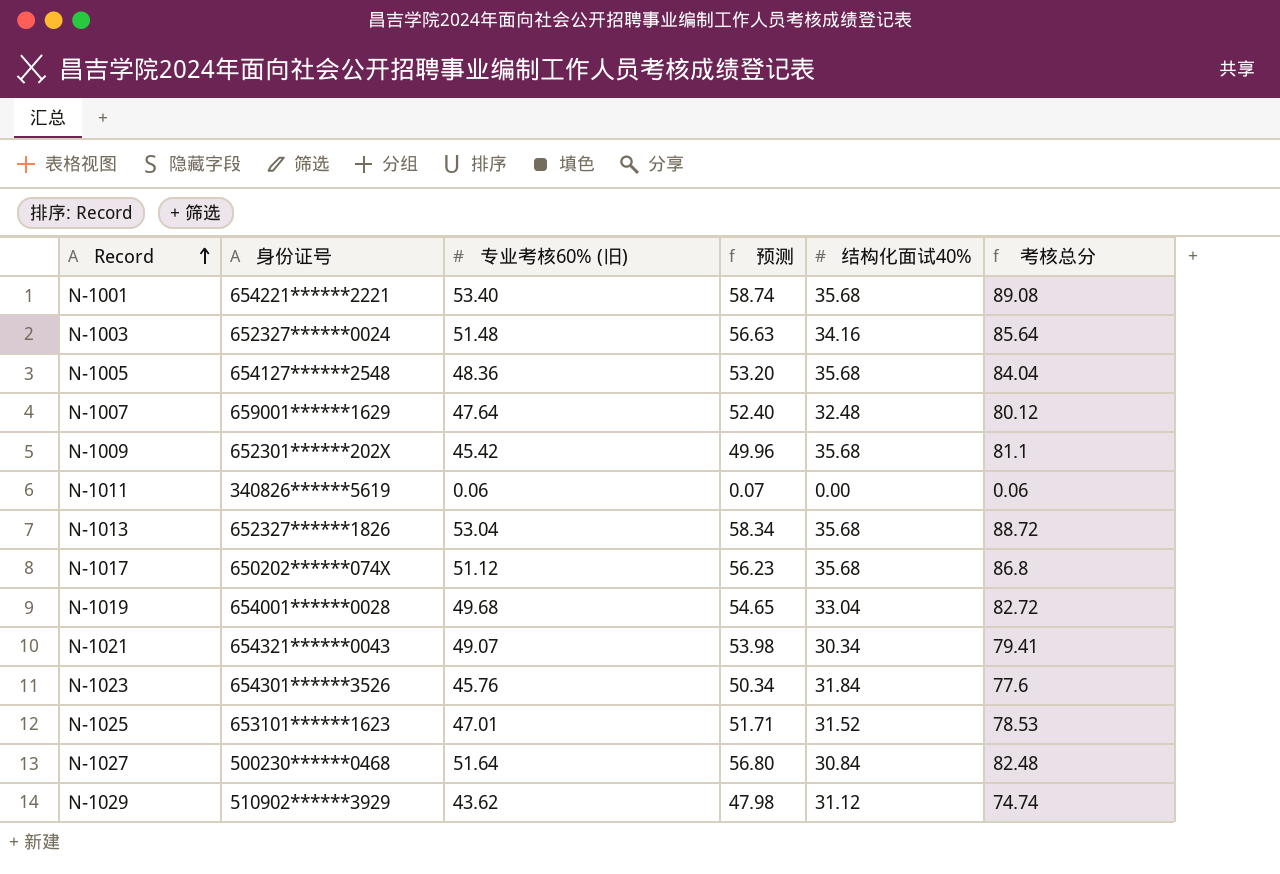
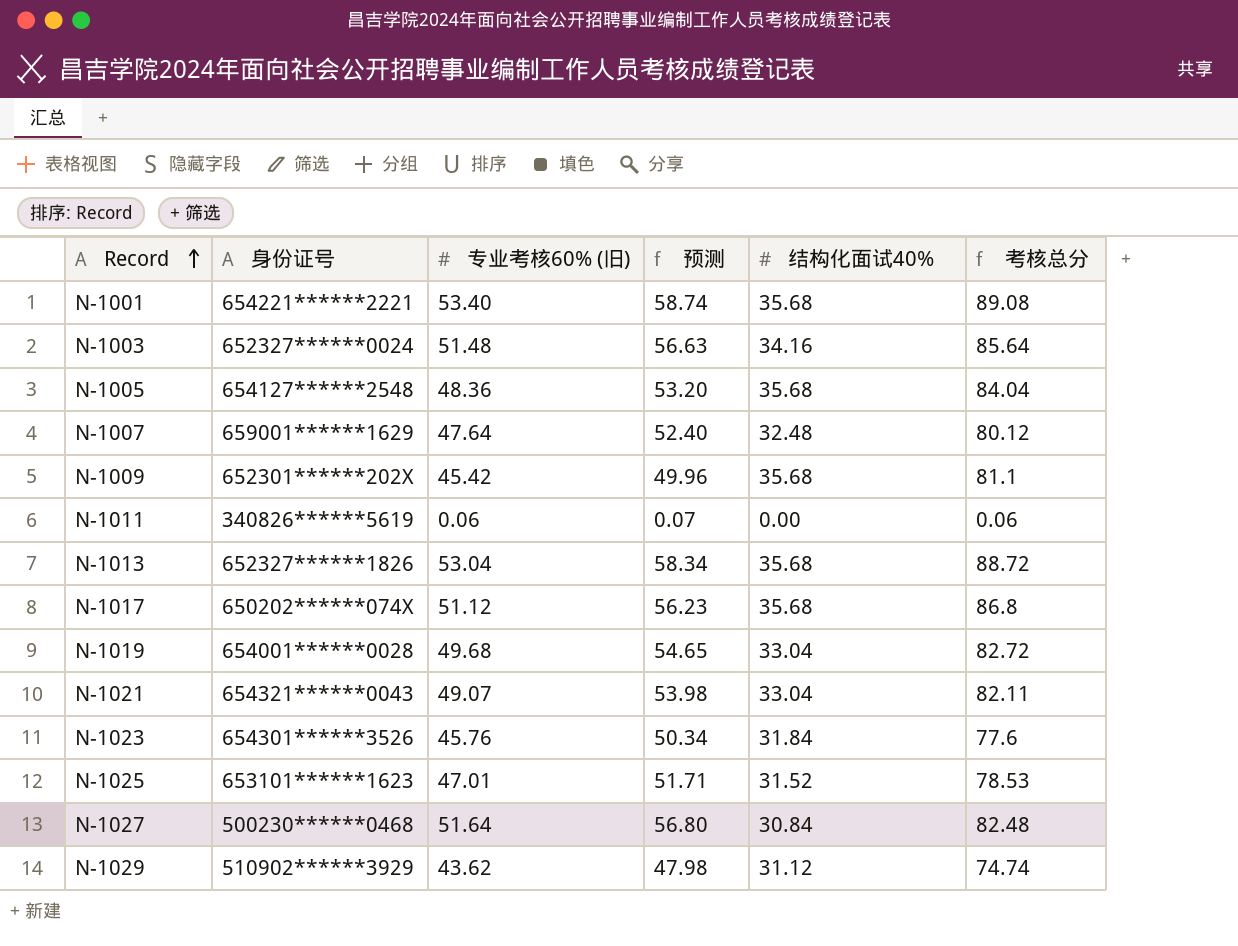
N-1021 | 结构化面试40%: 30.34 -> 33.04
N-1021 | 考核总分: 79.41 -> 82.11

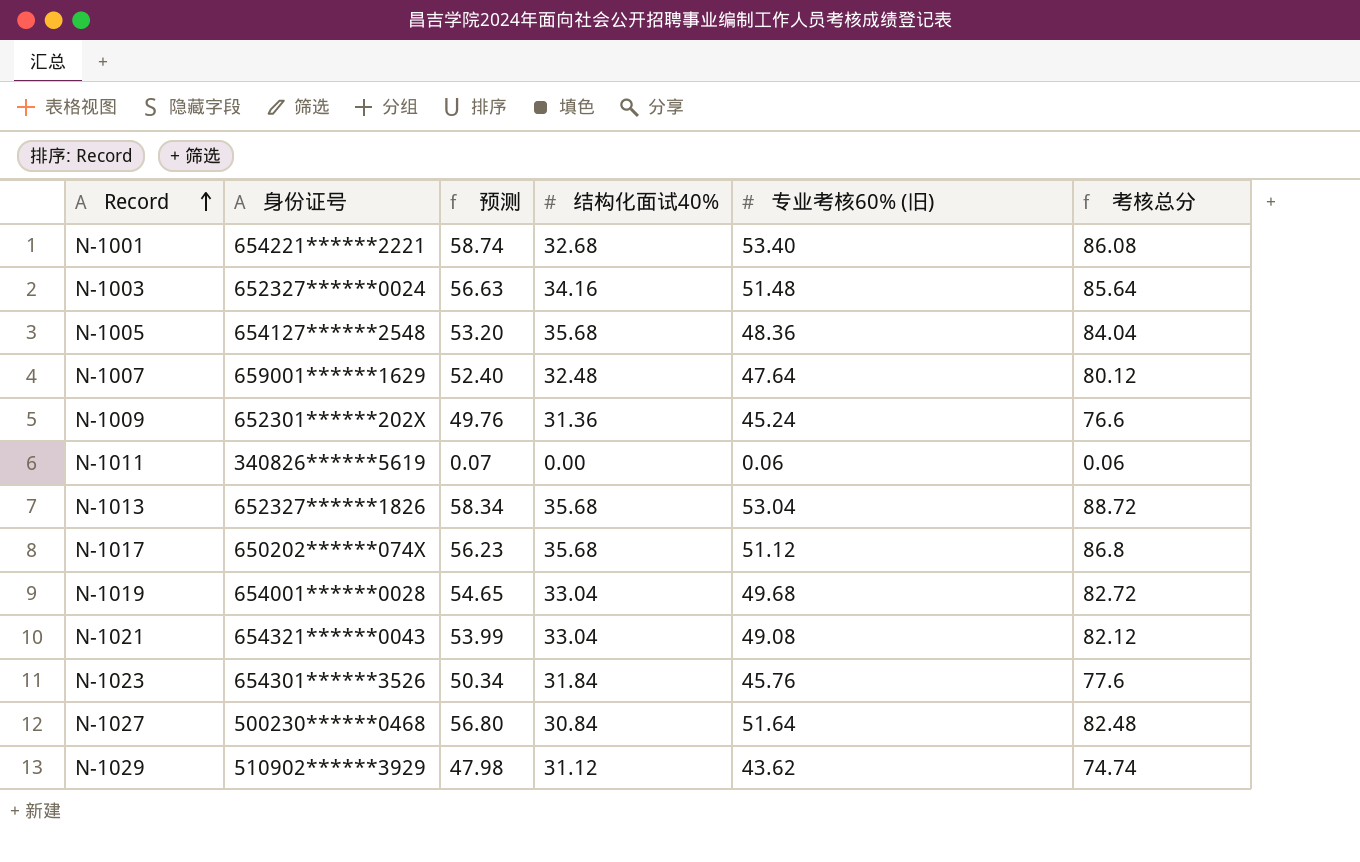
column 专业考核60% (旧) | position: 3 -> 5
row N-1025: 653101******1623 | 47.01 | 51.71 | 31.52 | 78.53 -> none
N-1001 | 结构化面试40%: 35.68 -> 32.68
N-1001 | 考核总分: 89.08 -> 86.08
N-1009 | 预测: 49.96 -> 49.76
N-1009 | 结构化面试40%: 35.68 -> 31.36
N-1009 | 专业考核60% (旧): 45.42 -> 45.24
N-1009 | 考核总分: 81.1 -> 76.6
N-1021 | 预测: 53.98 -> 53.99
N-1021 | 专业考核60% (旧): 49.07 -> 49.08
N-1021 | 考核总分: 82.11 -> 82.12

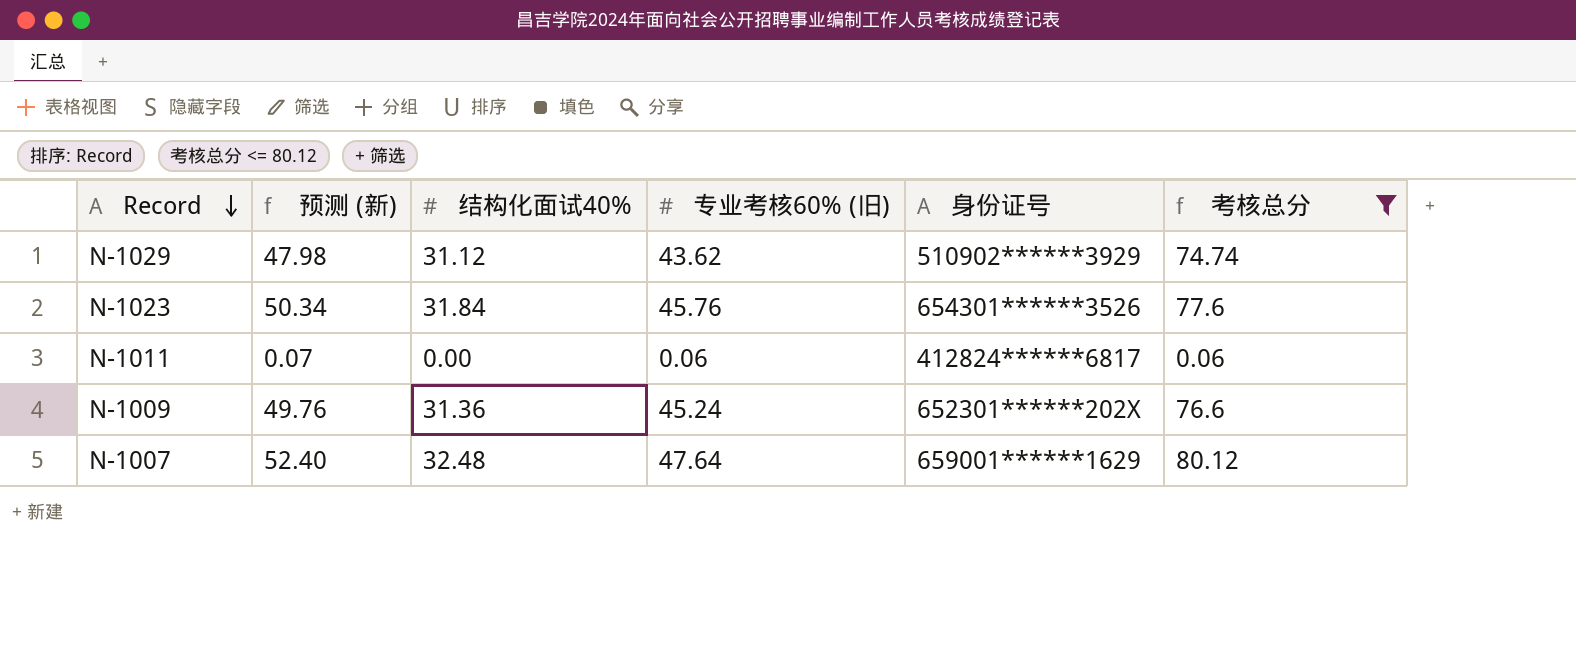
filter: none -> 考核总分 <= 80.12
row order: Record ascending -> Record descending
column name: 预测 -> 预测 (新)
column 身份证号 | position: 2 -> 5
N-1011 | 身份证号: 340826******5619 -> 412824******6817

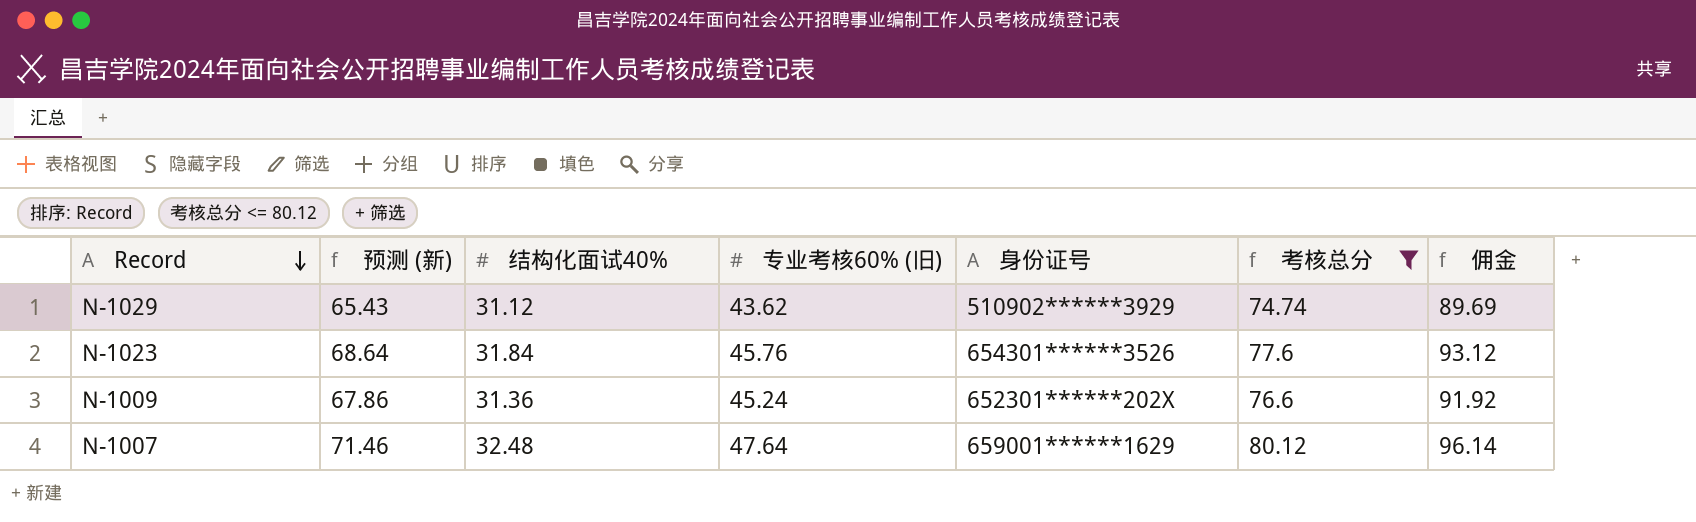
column 预测 (新) | formula: [专业考核60% (旧)] * 1.1 -> [专业考核60% (旧)] * 1.5
column 佣金 | formula: none -> [考核总分] * 1.2
row N-1011: 0.07 | 0.00 | 0.06 | 412824******6817 | 0.06 -> none

